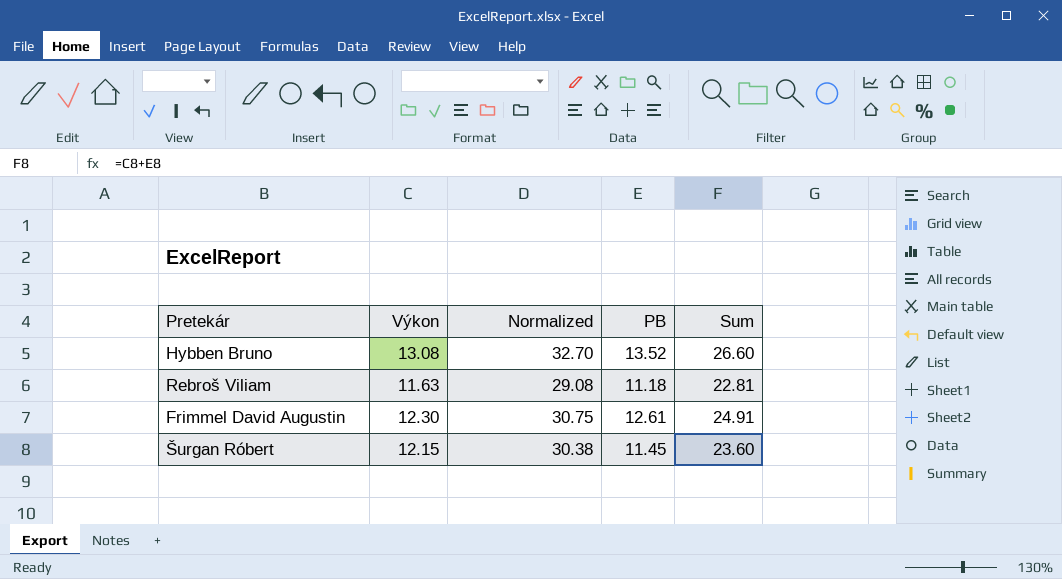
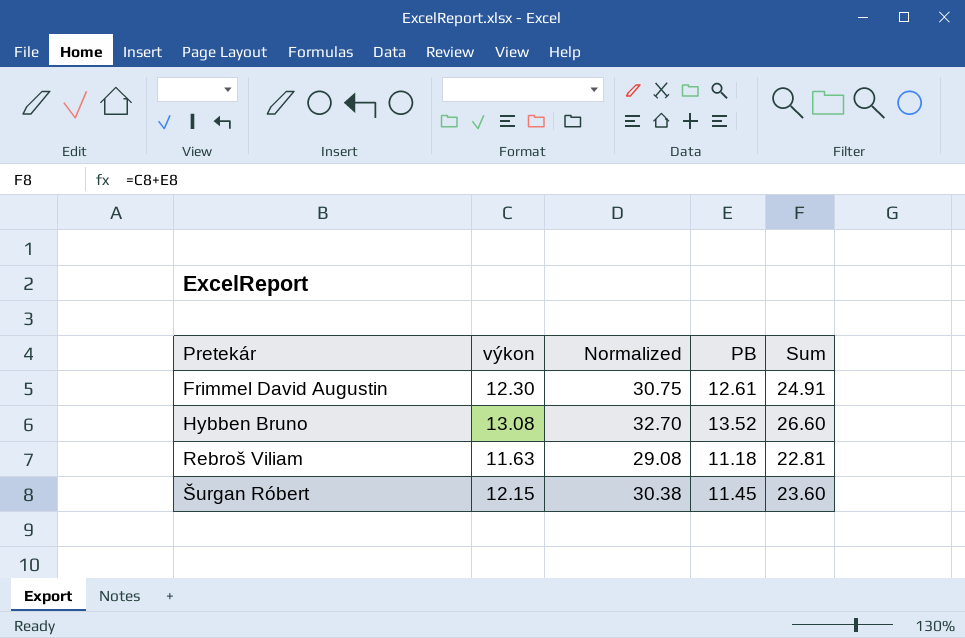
row order: none -> Pretekár ascending
column name: Výkon -> výkon

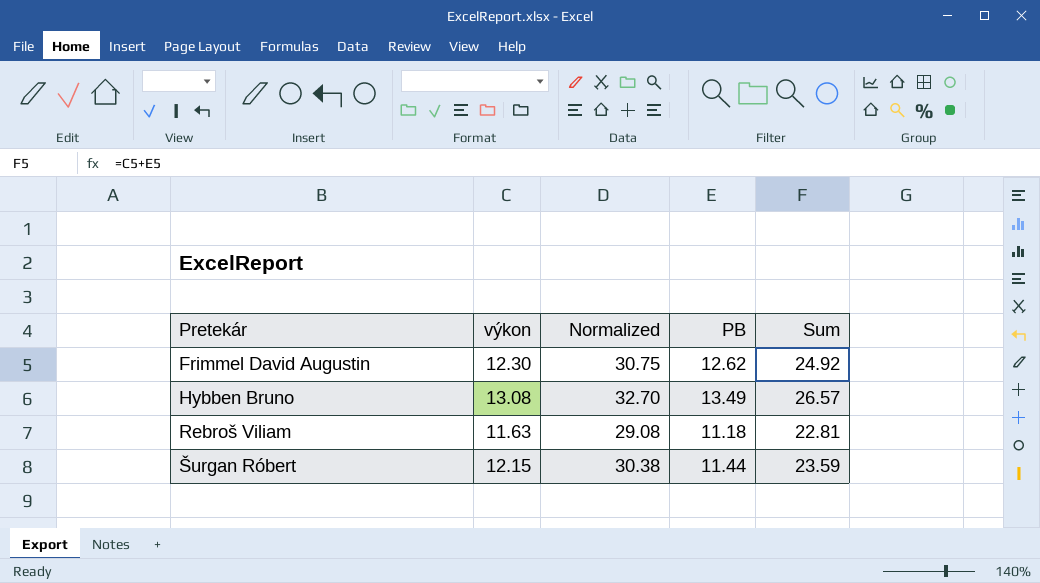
Frimmel David Augustin | PB: 12.61 -> 12.62
Frimmel David Augustin | Sum: 24.91 -> 24.92
Hybben Bruno | PB: 13.52 -> 13.49
Hybben Bruno | Sum: 26.60 -> 26.57
Šurgan Róbert | PB: 11.45 -> 11.44
Šurgan Róbert | Sum: 23.60 -> 23.59

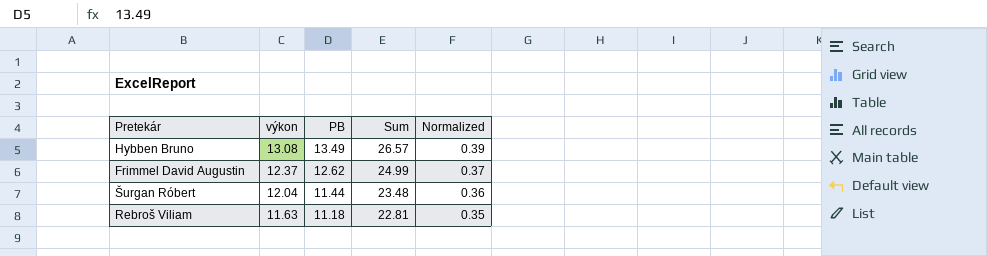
row order: Pretekár ascending -> výkon descending
column Normalized | formula: [výkon] * 2.5 -> [výkon] * 0.03
column Normalized | position: 3 -> 5
Frimmel David Augustin | výkon: 12.30 -> 12.37
Frimmel David Augustin | Sum: 24.92 -> 24.99
Šurgan Róbert | výkon: 12.15 -> 12.04
Šurgan Róbert | Sum: 23.59 -> 23.48

